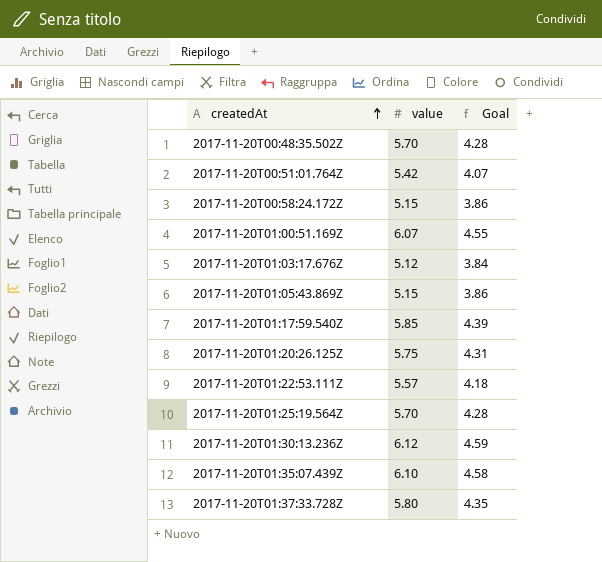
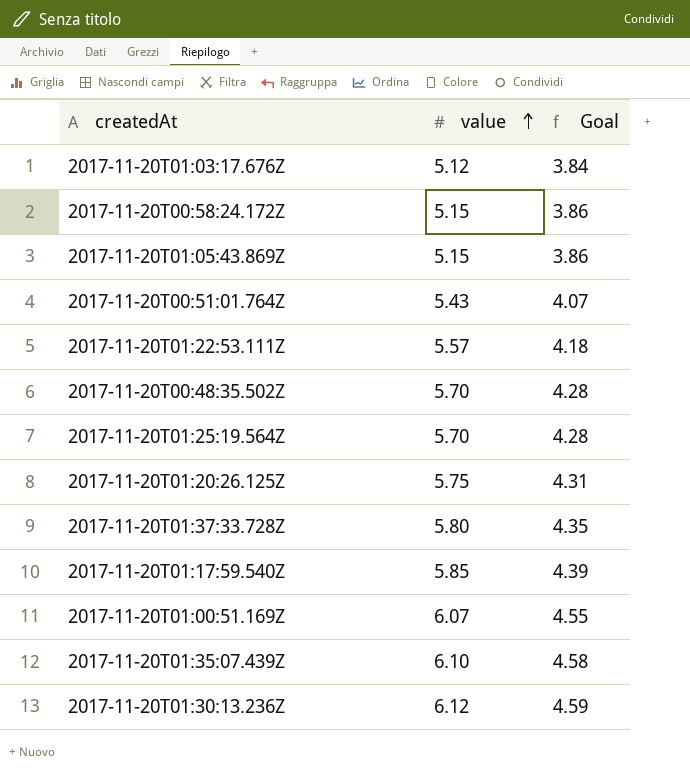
row order: createdAt ascending -> value ascending
2017-11-20T00:51:01.764Z | value: 5.42 -> 5.43

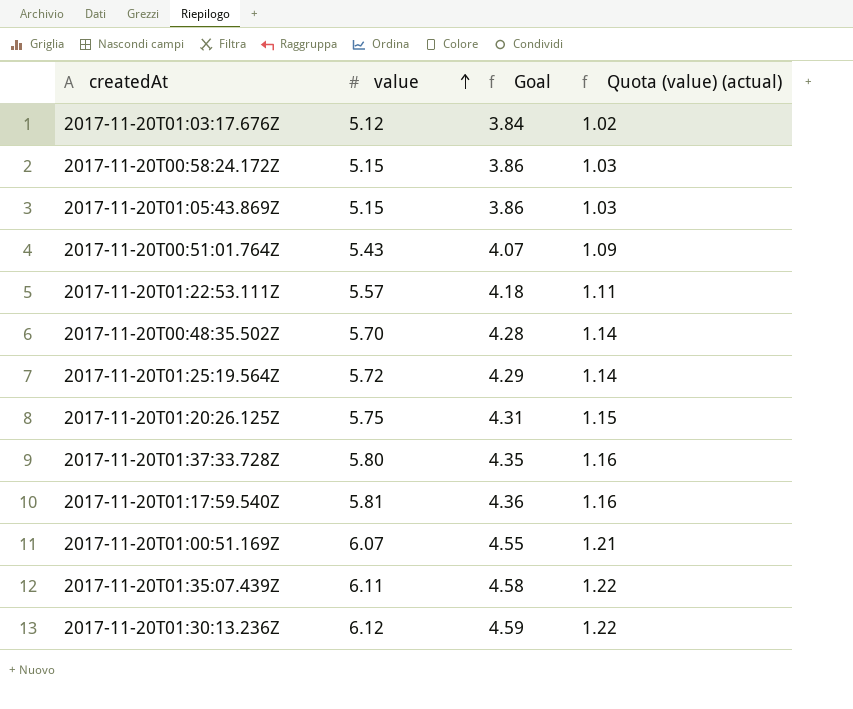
column Quota (value) (actual) | formula: none -> [value] * 0.2
2017-11-20T01:25:19.564Z | value: 5.70 -> 5.72
2017-11-20T01:25:19.564Z | Goal: 4.28 -> 4.29
2017-11-20T01:17:59.540Z | value: 5.85 -> 5.81
2017-11-20T01:17:59.540Z | Goal: 4.39 -> 4.36
2017-11-20T01:35:07.439Z | value: 6.10 -> 6.11

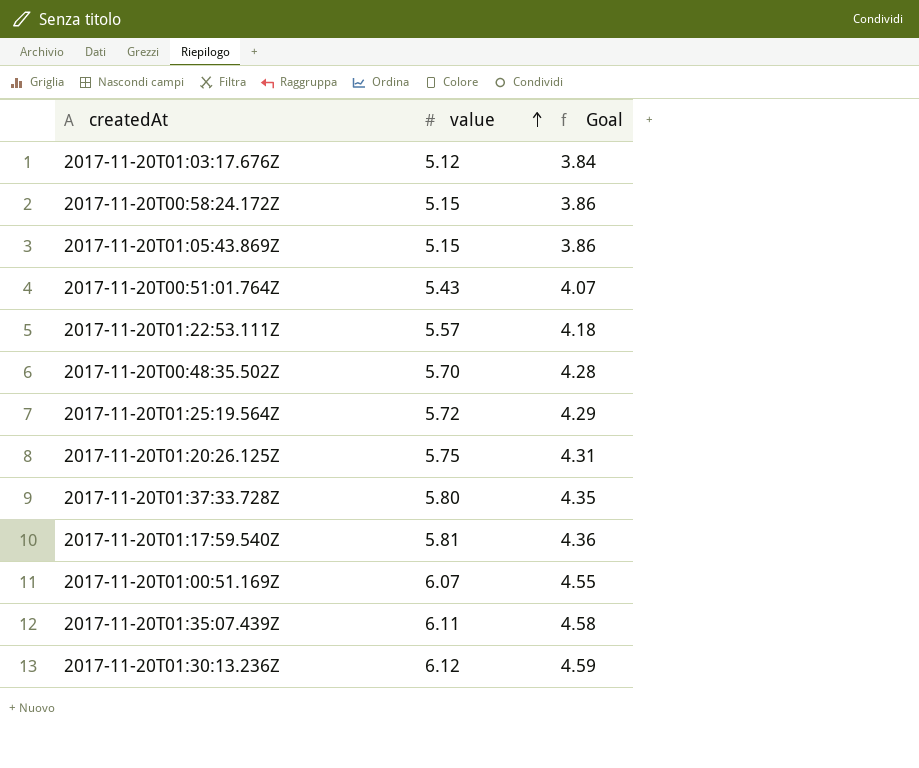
column Quota (value) (actual) | formula: [value] * 0.2 -> none

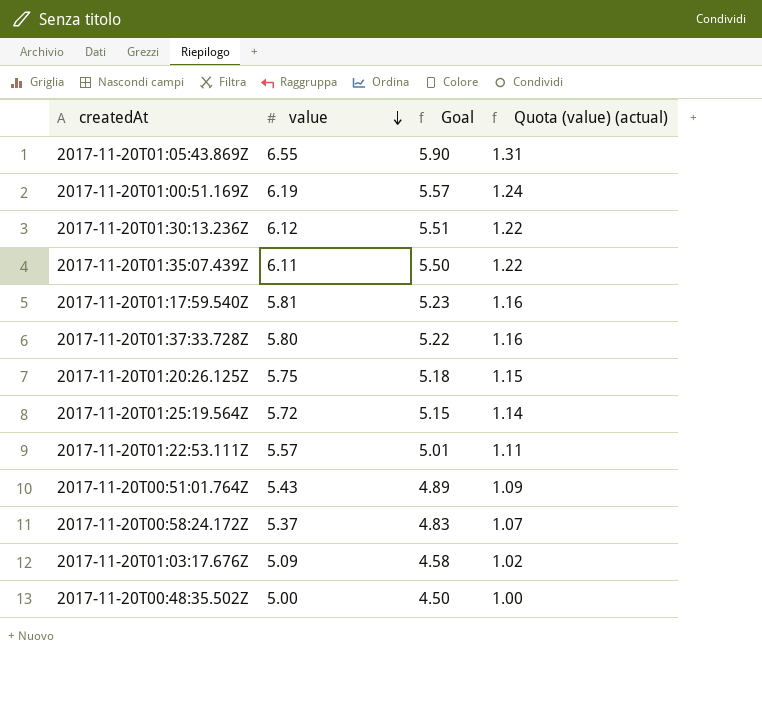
row order: value ascending -> value descending
column Goal | formula: [value] * 0.75 -> [value] * 0.9
column Quota (value) (actual) | formula: none -> [value] * 0.2
2017-11-20T01:05:43.869Z | value: 5.15 -> 6.55
2017-11-20T01:00:51.169Z | value: 6.07 -> 6.19
2017-11-20T00:58:24.172Z | value: 5.15 -> 5.37
2017-11-20T01:03:17.676Z | value: 5.12 -> 5.09
2017-11-20T00:48:35.502Z | value: 5.70 -> 5.00

